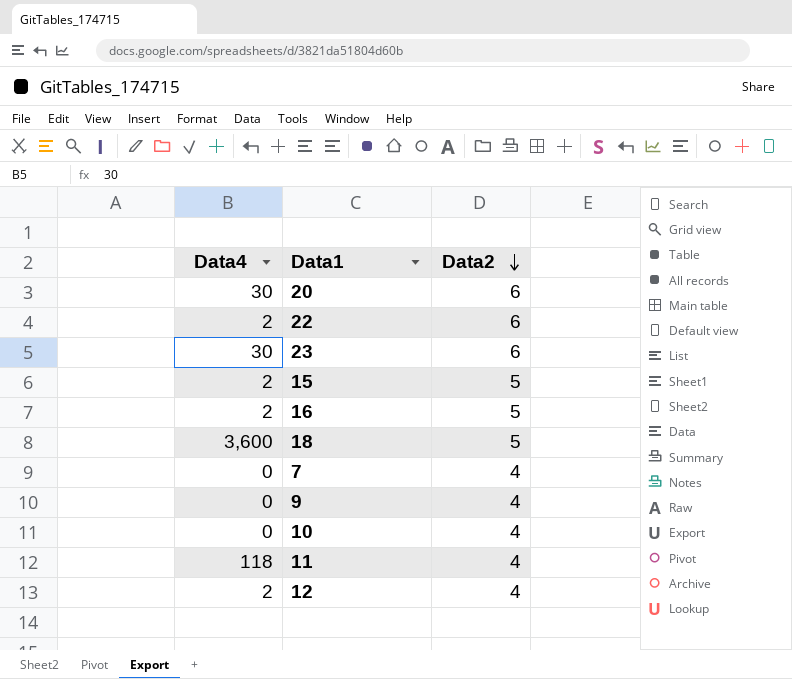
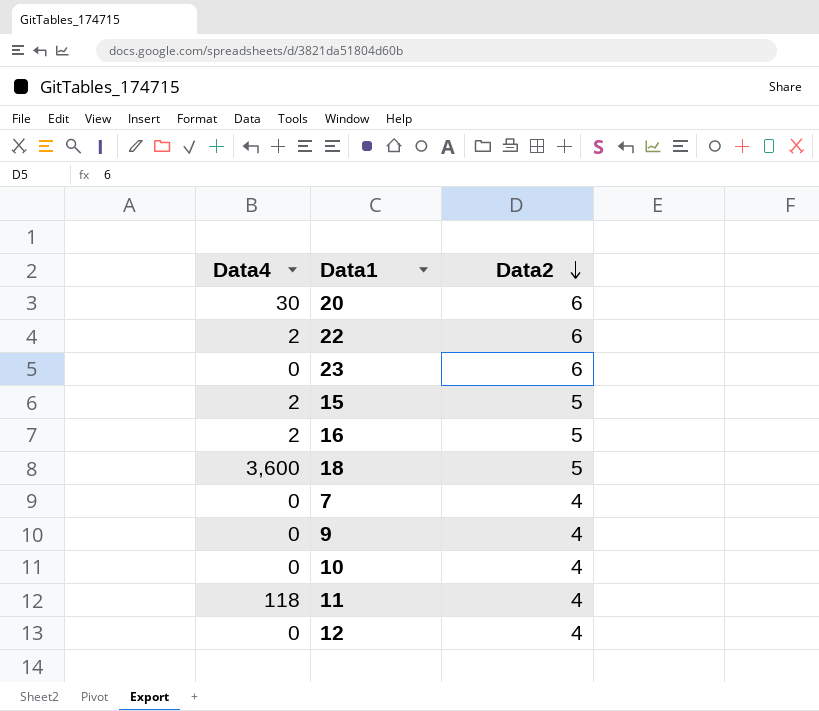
23 | Data4: 30 -> 0
12 | Data4: 2 -> 0

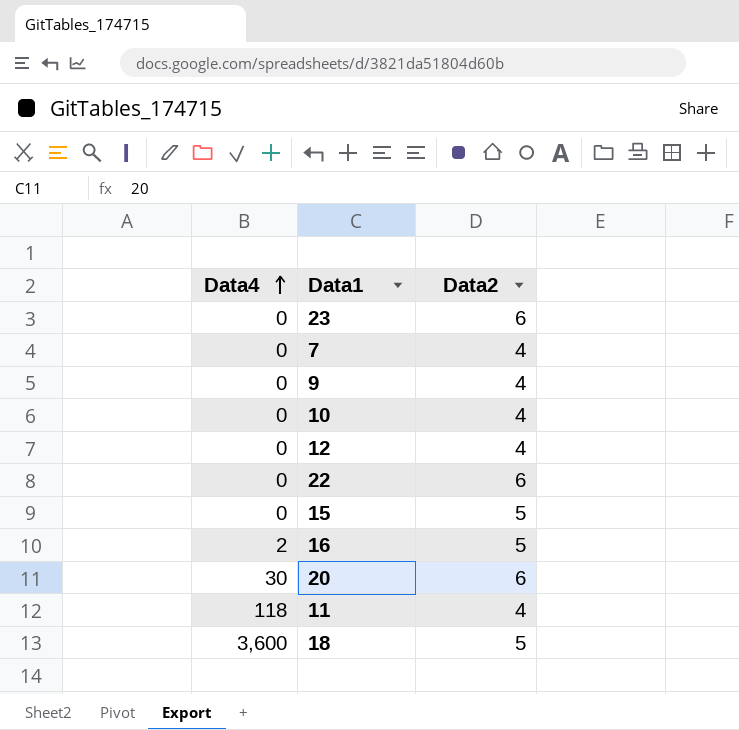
row order: Data2 descending -> Data4 ascending
22 | Data4: 2 -> 0
15 | Data4: 2 -> 0

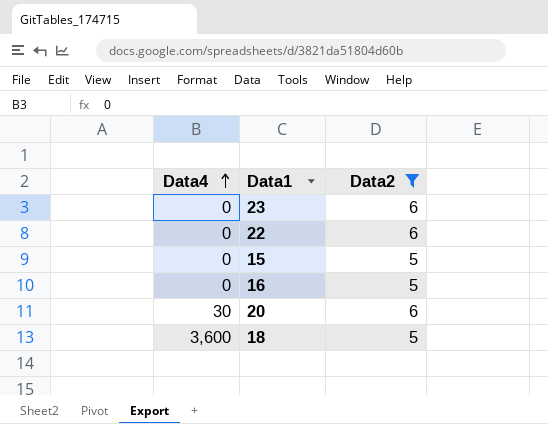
filter: none -> Data2 != 4
16 | Data4: 2 -> 0

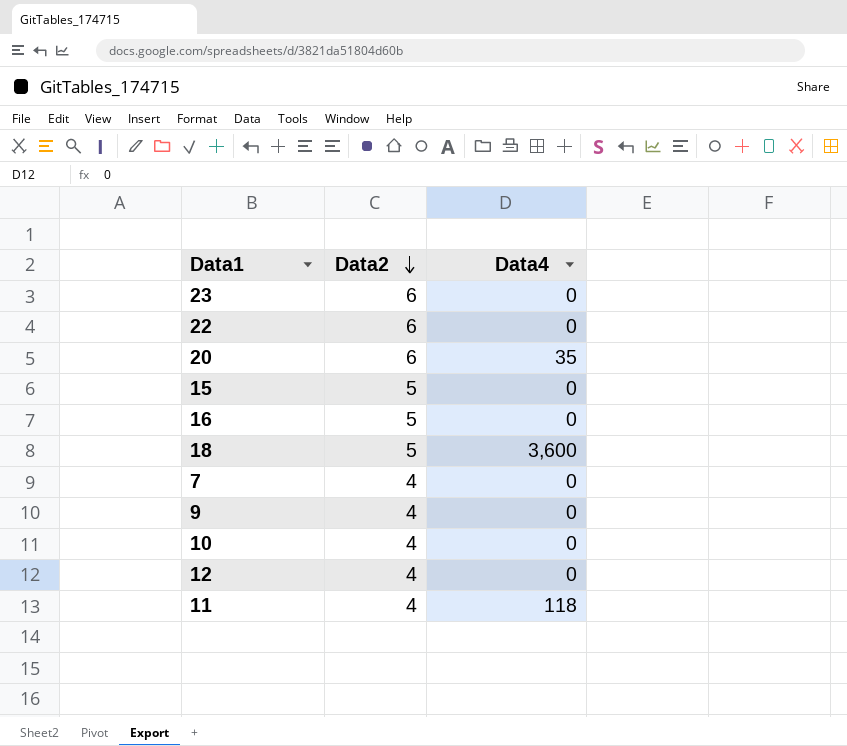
filter: Data2 != 4 -> none
row order: Data4 ascending -> Data2 descending
column Data4 | position: 1 -> 3
20 | Data4: 30 -> 35

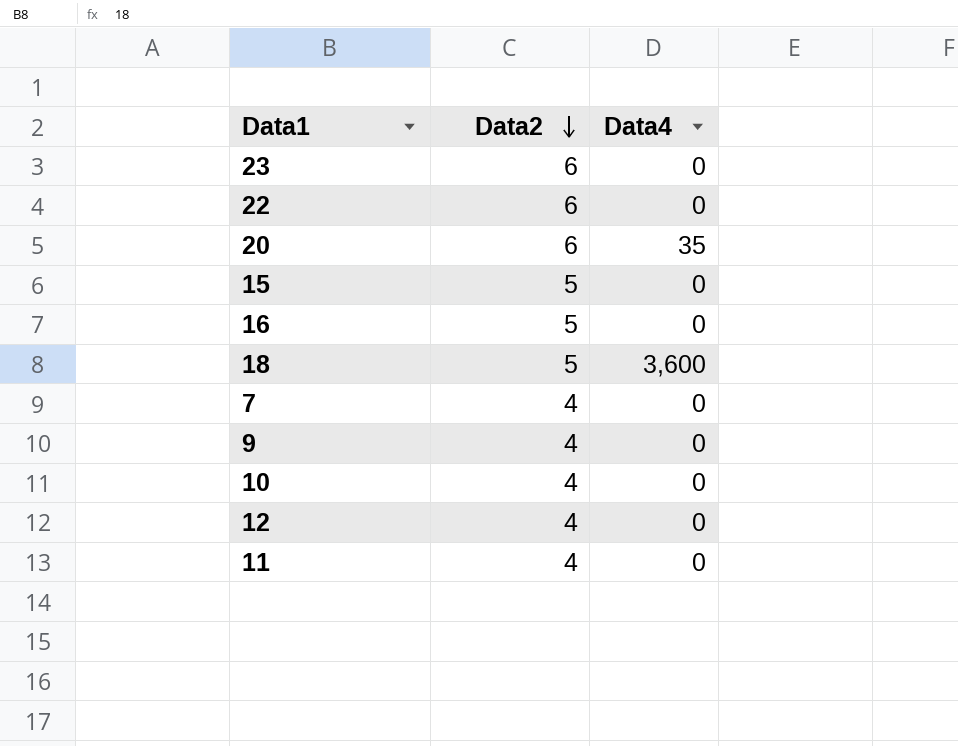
11 | Data4: 118 -> 0

